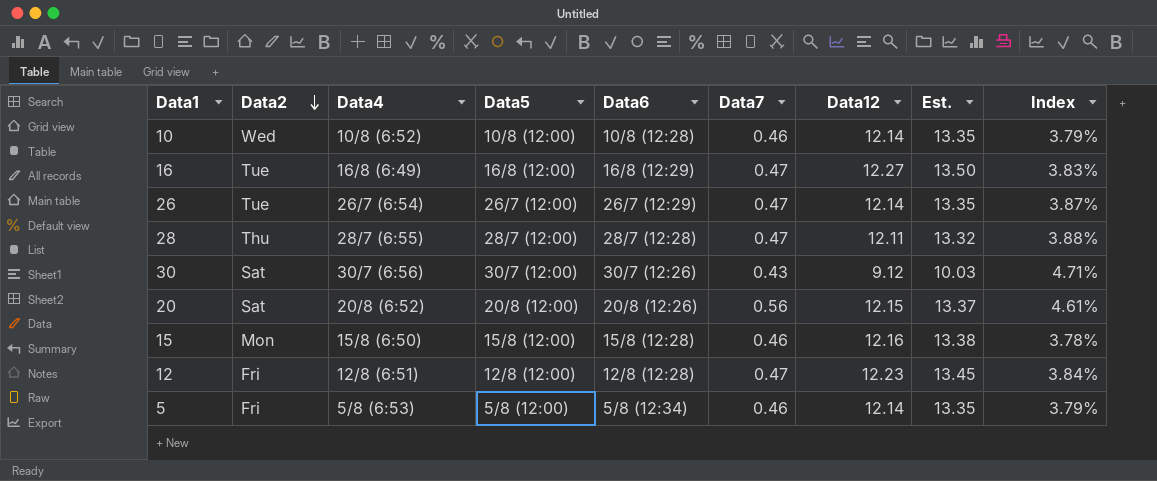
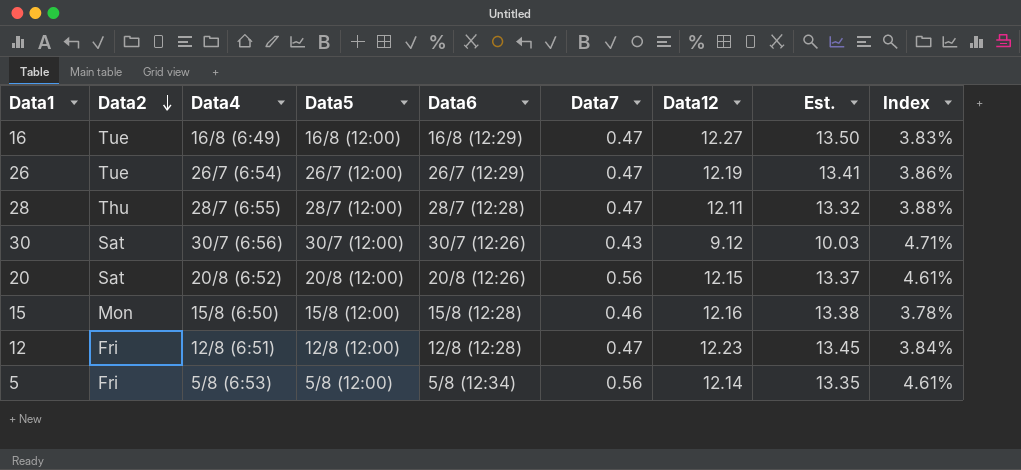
row 10: Wed | 10/8 (6:52) | 10/8 (12:00) | 10/8 (12:28) | 0.46 | 12.14 | 13.35 | 3.79% -> none
26 | Data12: 12.14 -> 12.19
26 | Est.: 13.35 -> 13.41
26 | Index: 3.87% -> 3.86%
5 | Data7: 0.46 -> 0.56
5 | Index: 3.79% -> 4.61%

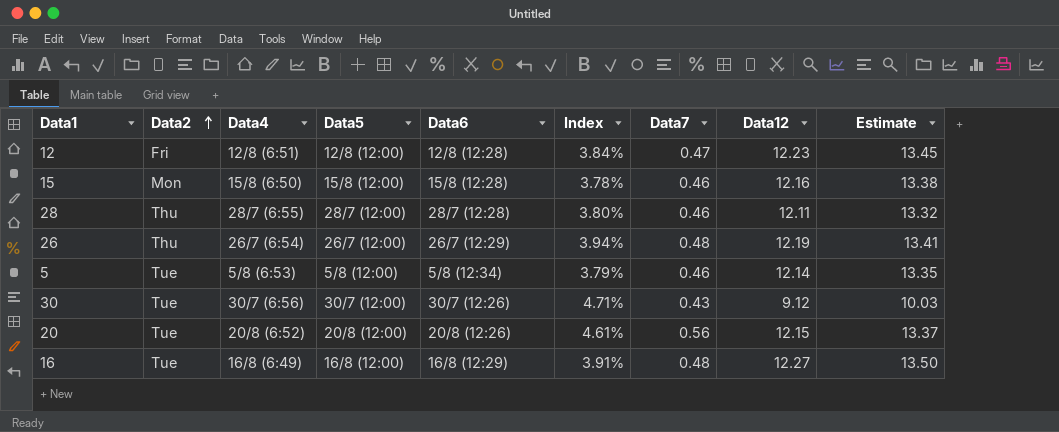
row order: Data2 descending -> Data2 ascending
column Index | position: 9 -> 6
column name: Est. -> Estimate
28 | Index: 3.88% -> 3.80%
28 | Data7: 0.47 -> 0.46
26 | Data2: Tue -> Thu
26 | Index: 3.86% -> 3.94%
26 | Data7: 0.47 -> 0.48
5 | Data2: Fri -> Tue
5 | Index: 4.61% -> 3.79%
5 | Data7: 0.56 -> 0.46
30 | Data2: Sat -> Tue
20 | Data2: Sat -> Tue
16 | Index: 3.83% -> 3.91%
16 | Data7: 0.47 -> 0.48

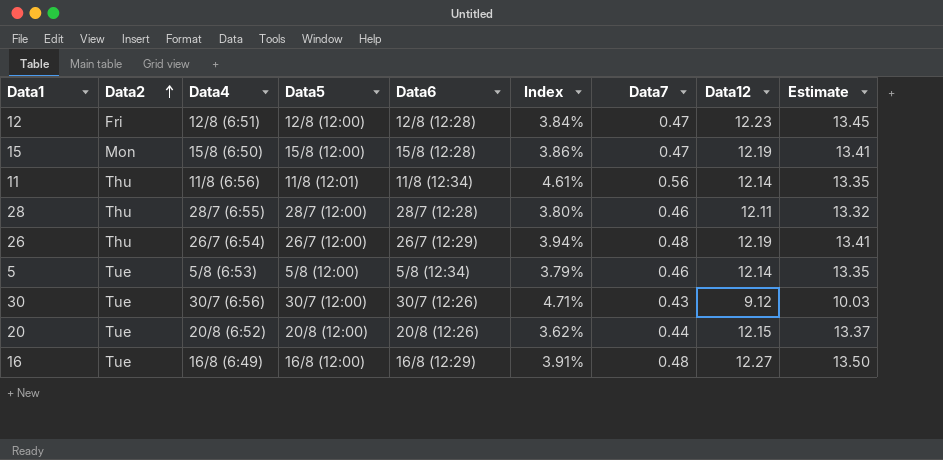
15 | Index: 3.78% -> 3.86%
15 | Data7: 0.46 -> 0.47
15 | Data12: 12.16 -> 12.19
15 | Estimate: 13.38 -> 13.41
row 11: none -> Thu | 11/8 (6:56) | 11/8 (12:01) | 11/8 (12:34) | 4.61% | 0.56 | 12.14 | 13.35
20 | Index: 4.61% -> 3.62%
20 | Data7: 0.56 -> 0.44

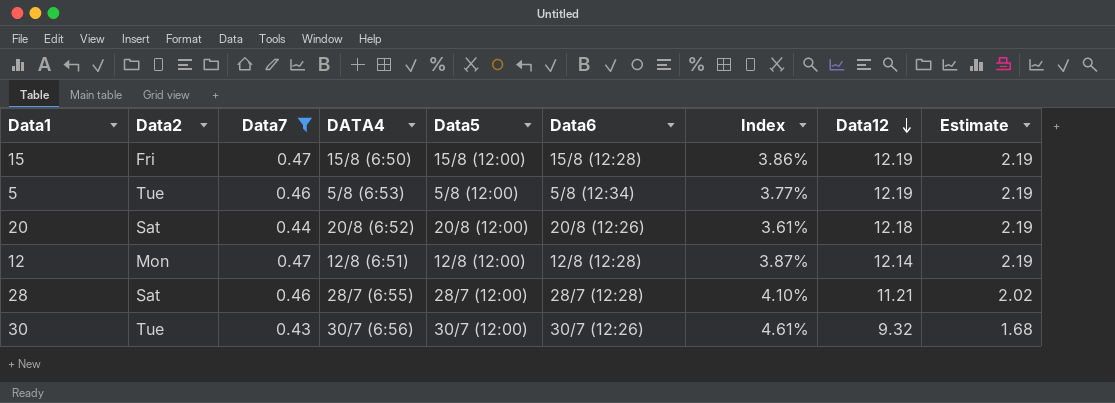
filter: none -> Data7 <= 0.47
row order: Data2 ascending -> Data12 descending
column Data7 | position: 7 -> 3
column name: Data4 -> DATA4
column Estimate | formula: [Data12] * 1.1 -> [Data12] * 0.18
15 | Data2: Mon -> Fri
5 | Index: 3.79% -> 3.77%
5 | Data12: 12.14 -> 12.19
20 | Data2: Tue -> Sat
20 | Index: 3.62% -> 3.61%
20 | Data12: 12.15 -> 12.18
12 | Data2: Fri -> Mon
12 | Index: 3.84% -> 3.87%
12 | Data12: 12.23 -> 12.14
28 | Data2: Thu -> Sat
28 | Index: 3.80% -> 4.10%
28 | Data12: 12.11 -> 11.21
30 | Index: 4.71% -> 4.61%
30 | Data12: 9.12 -> 9.32

